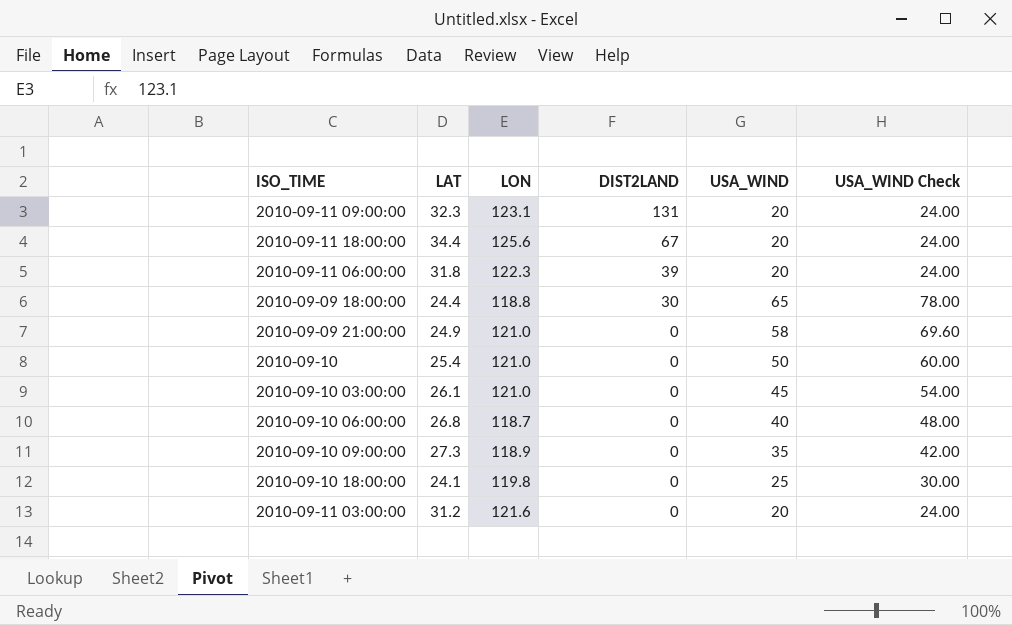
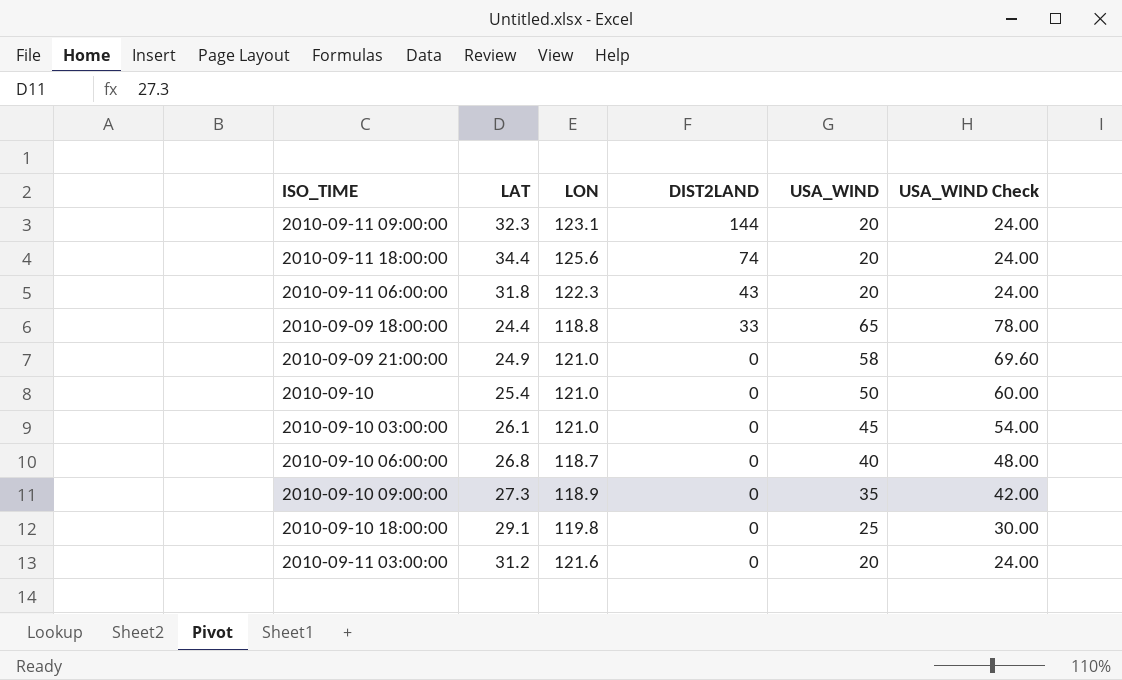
2010-09-11 09:00:00 | DIST2LAND: 131 -> 144
2010-09-11 18:00:00 | DIST2LAND: 67 -> 74
2010-09-11 06:00:00 | DIST2LAND: 39 -> 43
2010-09-09 18:00:00 | DIST2LAND: 30 -> 33
2010-09-10 18:00:00 | LAT: 24.1 -> 29.1

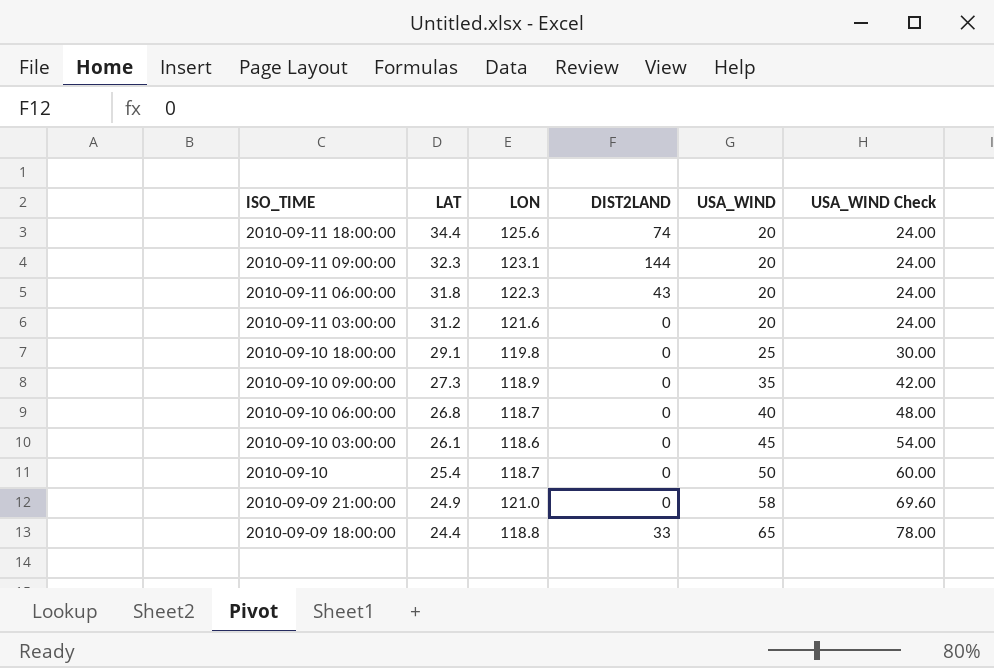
row order: DIST2LAND descending -> ISO_TIME descending
2010-09-10 03:00:00 | LON: 121.0 -> 118.6
2010-09-10 | LON: 121.0 -> 118.7

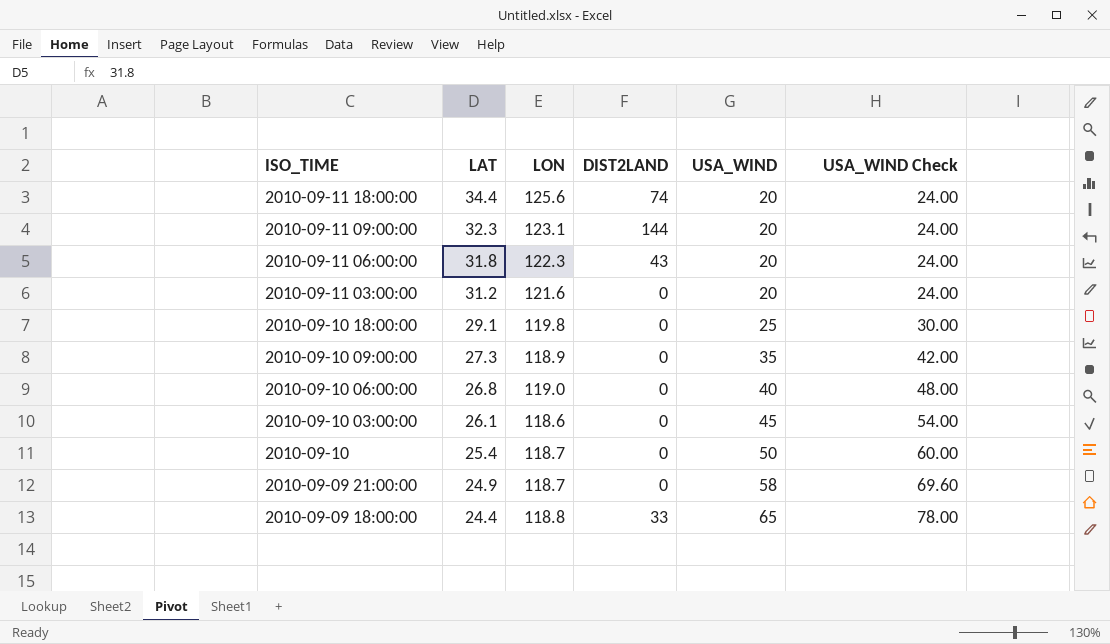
2010-09-10 06:00:00 | LON: 118.7 -> 119.0
2010-09-09 21:00:00 | LON: 121.0 -> 118.7

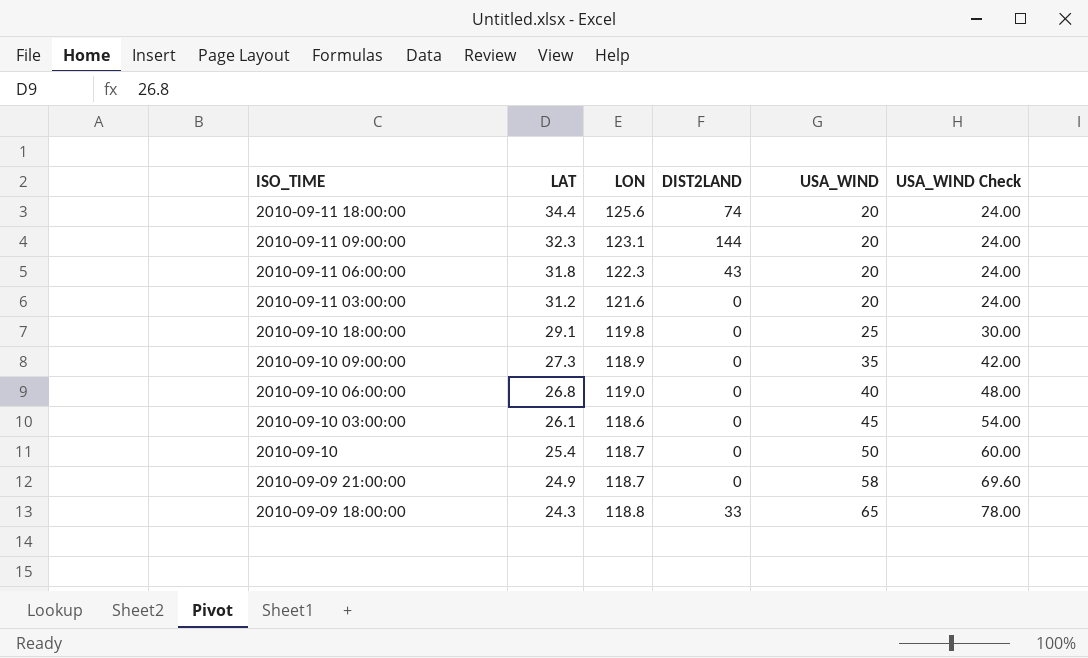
2010-09-09 18:00:00 | LAT: 24.4 -> 24.3

